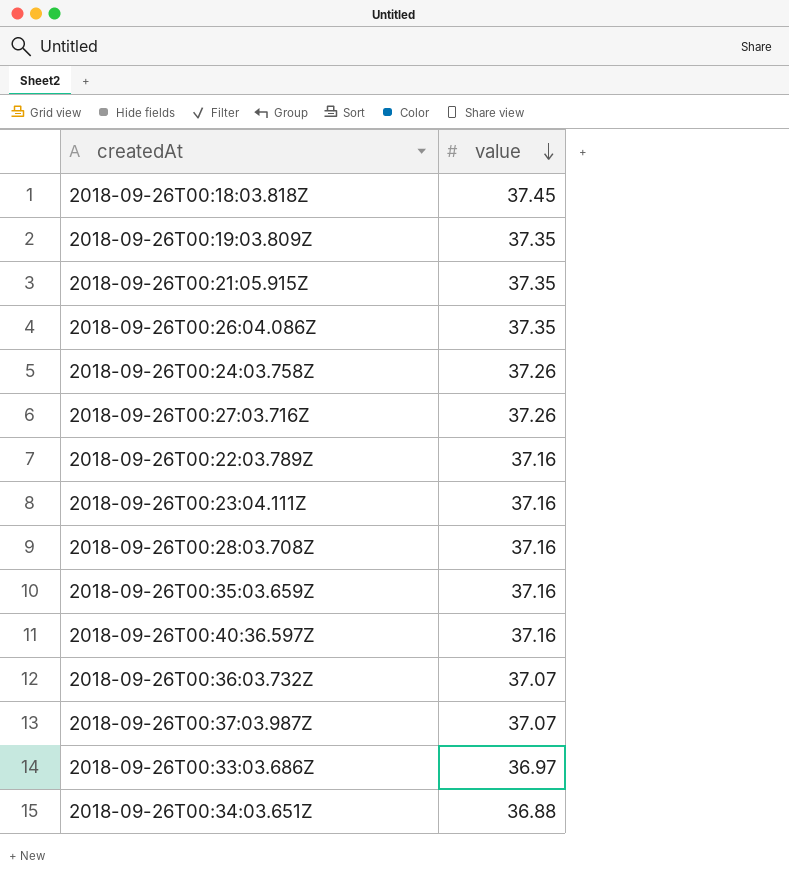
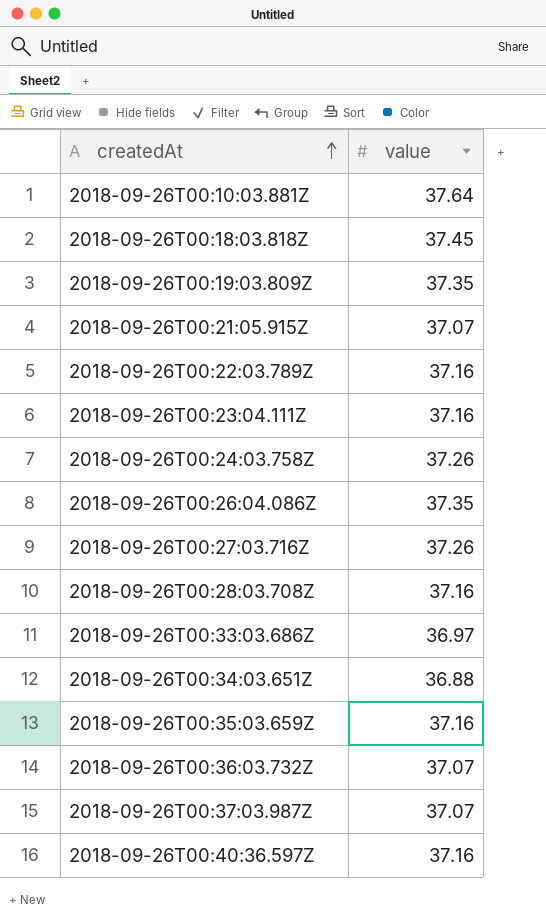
row order: value descending -> createdAt ascending
row 2018-09-26T00:10:03.881Z: none -> 37.64
2018-09-26T00:21:05.915Z | value: 37.35 -> 37.07

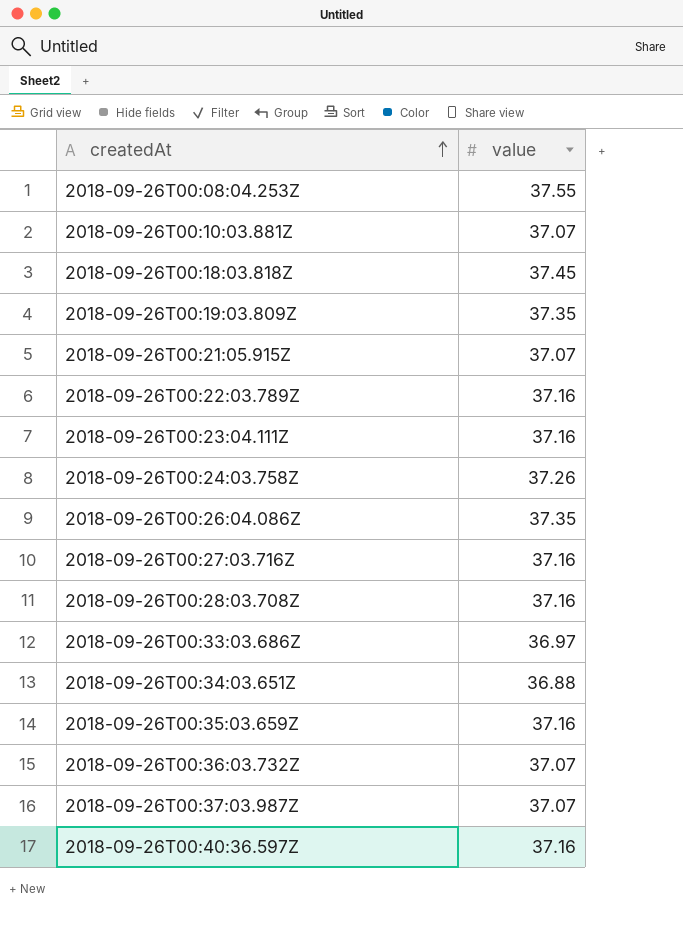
row 2018-09-26T00:08:04.253Z: none -> 37.55
2018-09-26T00:10:03.881Z | value: 37.64 -> 37.07
2018-09-26T00:27:03.716Z | value: 37.26 -> 37.16

